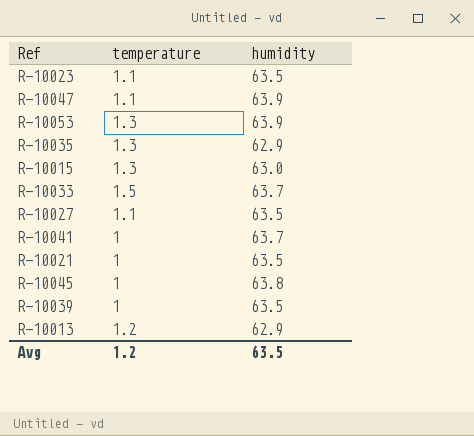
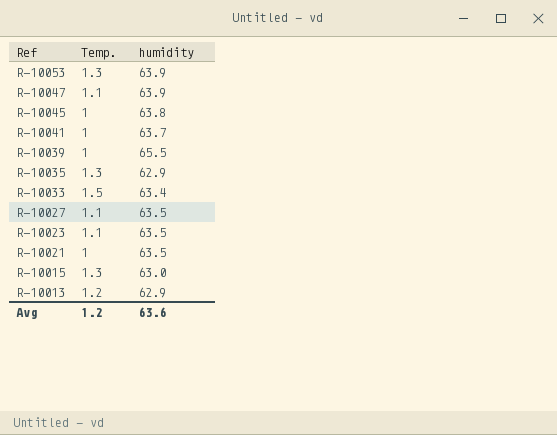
row order: none -> Ref descending
column name: temperature -> Temp.
R-10039 | humidity: 63.5 -> 65.5
R-10033 | humidity: 63.7 -> 63.4
Avg | humidity: 63.5 -> 63.6

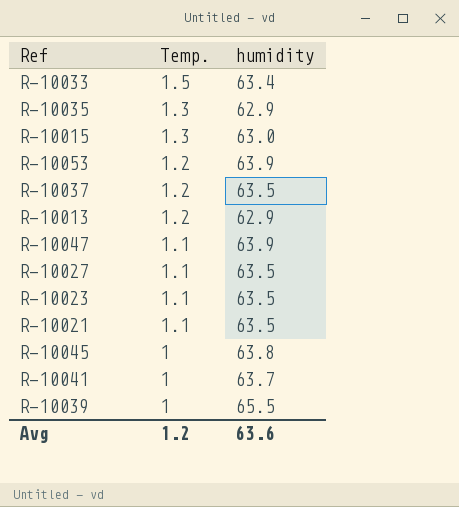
row order: Ref descending -> Temp. descending
R-10053 | Temp.: 1.3 -> 1.2
row R-10037: none -> 1.2 | 63.5
R-10021 | Temp.: 1 -> 1.1

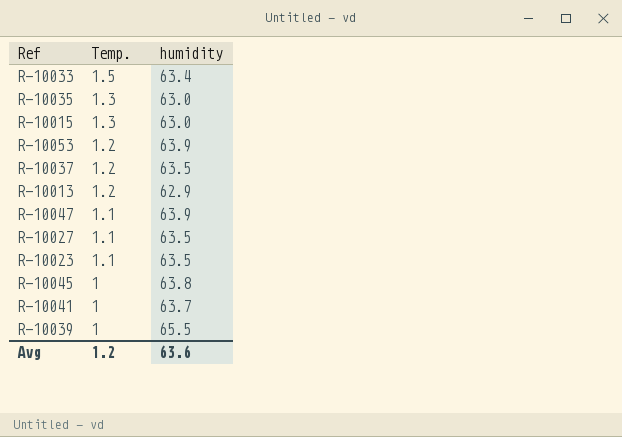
row R-10021: 1.1 | 63.5 -> none
R-10035 | humidity: 62.9 -> 63.0

